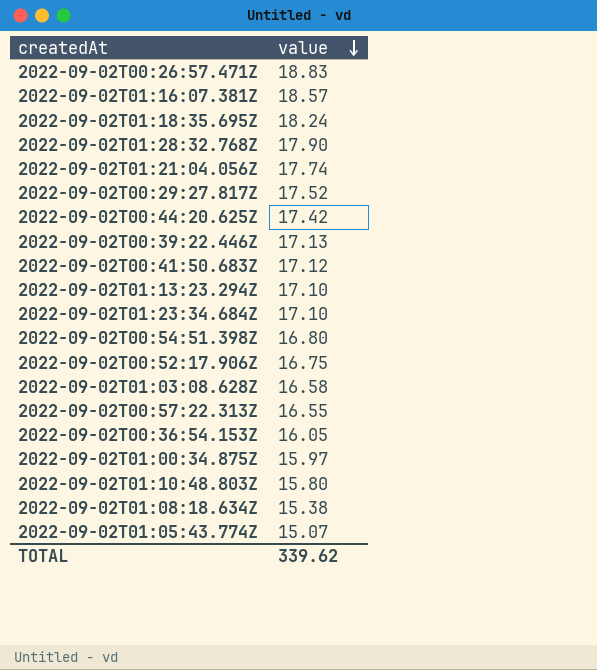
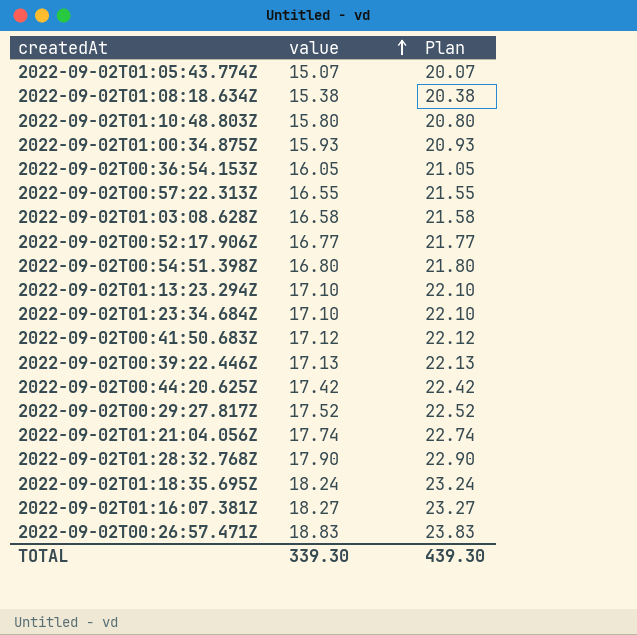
row order: value descending -> value ascending
column Plan | formula: none -> [value] + 5
2022-09-02T01:00:34.875Z | value: 15.97 -> 15.93
2022-09-02T00:52:17.906Z | value: 16.75 -> 16.77
2022-09-02T01:16:07.381Z | value: 18.57 -> 18.27
TOTAL | value: 339.62 -> 339.30

